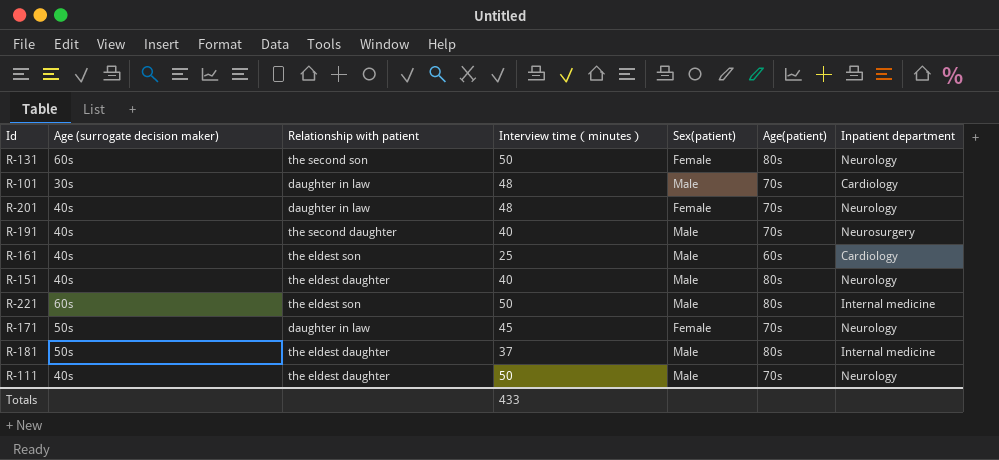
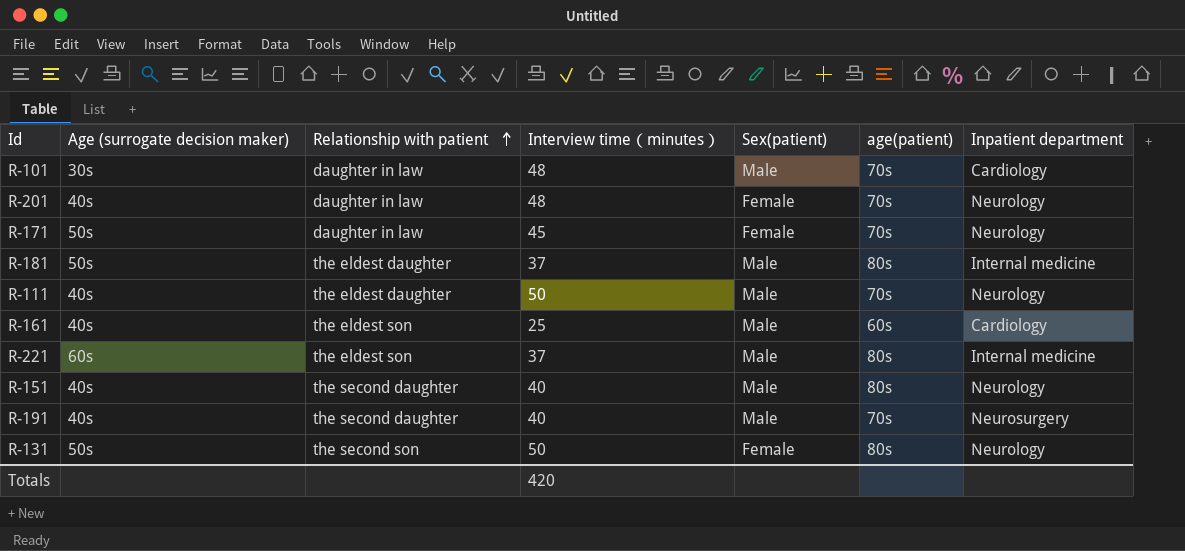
row order: none -> Relationship with patient ascending
column name: Age(patient) -> age(patient)
R-221 | Interview time（minutes）: 50 -> 37
R-151 | Relationship with patient: the eldest daughter -> the second daughter
R-131 | Age (surrogate decision maker): 60s -> 50s
Totals | Interview time（minutes）: 433 -> 420

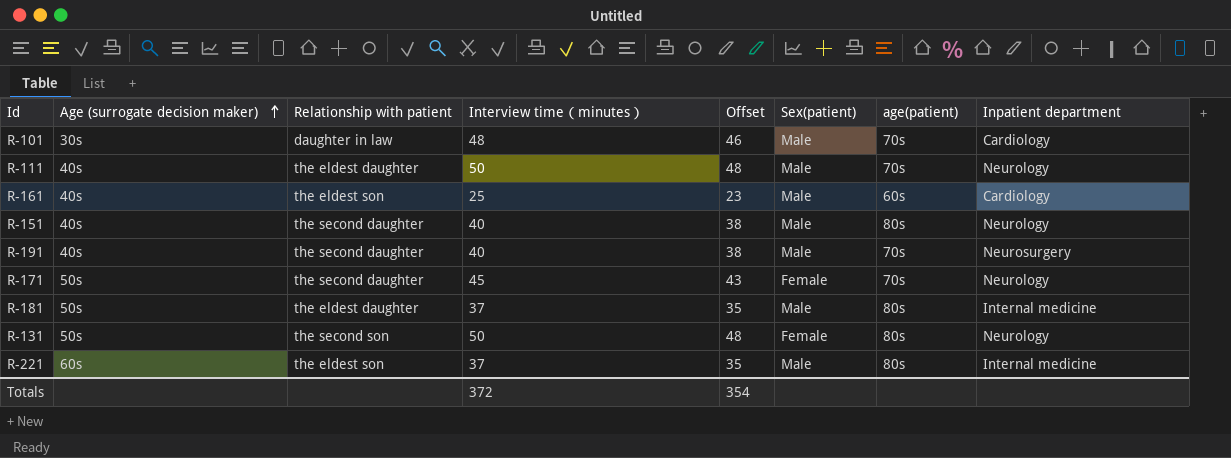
row order: Relationship with patient ascending -> Age (surrogate decision maker) ascending
column Offset | formula: none -> [Interview time（minutes）] - 2
row R-201: 40s | daughter in law | 48 | Female | 70s | Neurology -> none
R-171 | Relationship with patient: daughter in law -> the second daughter
Totals | Interview time（minutes）: 420 -> 372

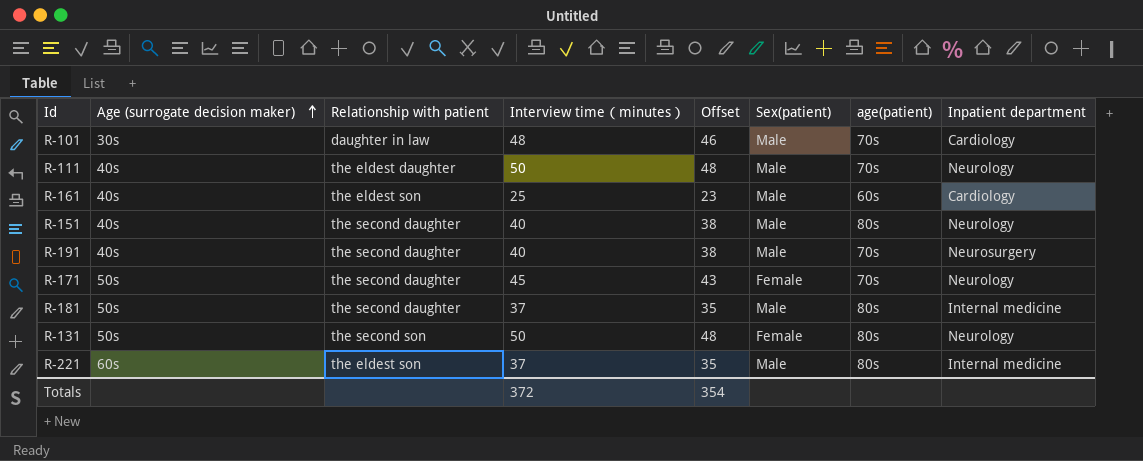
R-181 | Relationship with patient: the eldest daughter -> the second daughter

